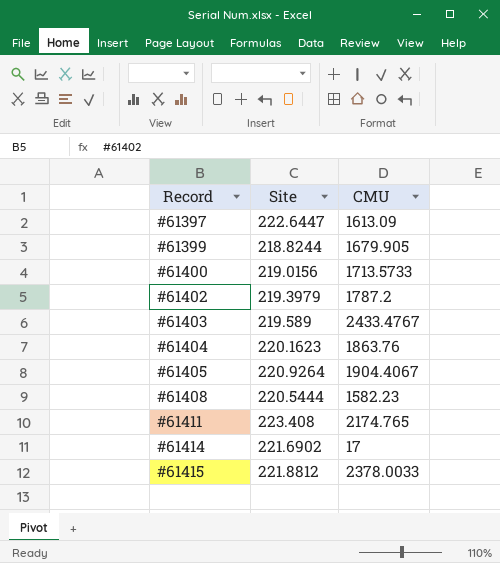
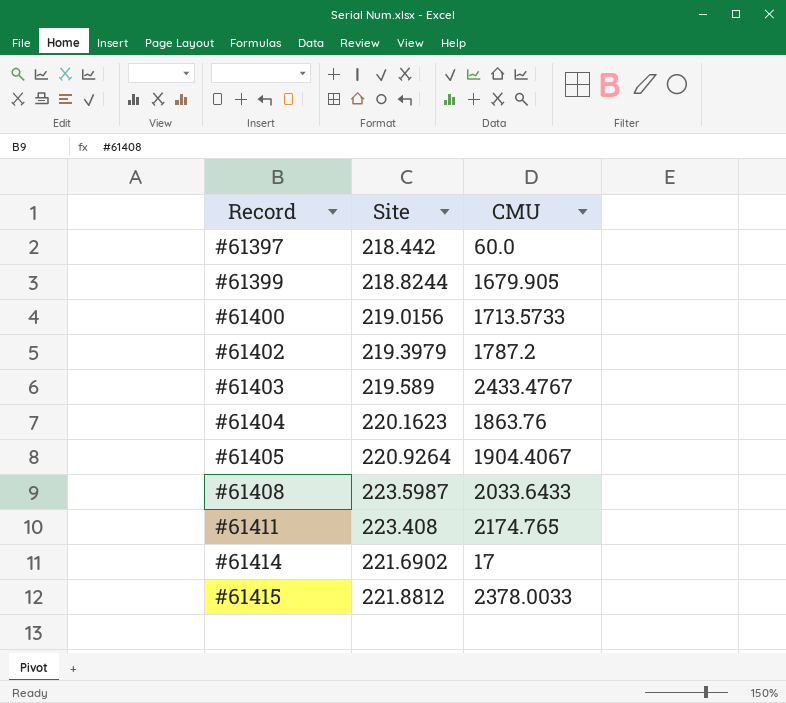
#61397 | Site: 222.6447 -> 218.442
#61397 | CMU: 1613.09 -> 60.0
#61408 | Site: 220.5444 -> 223.5987
#61408 | CMU: 1582.23 -> 2033.6433

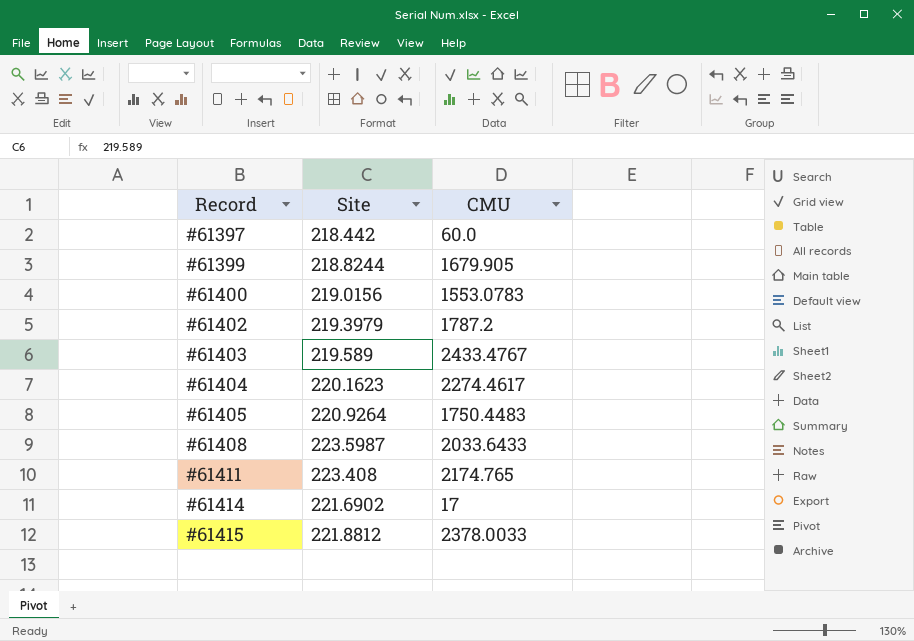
#61400 | CMU: 1713.5733 -> 1553.0783
#61404 | CMU: 1863.76 -> 2274.4617
#61405 | CMU: 1904.4067 -> 1750.4483

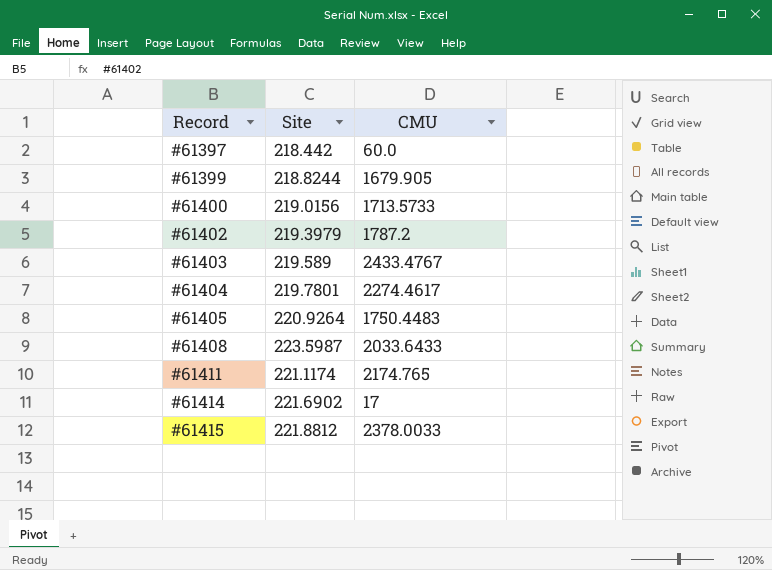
#61400 | CMU: 1553.0783 -> 1713.5733
#61404 | Site: 220.1623 -> 219.7801
#61411 | Site: 223.408 -> 221.1174

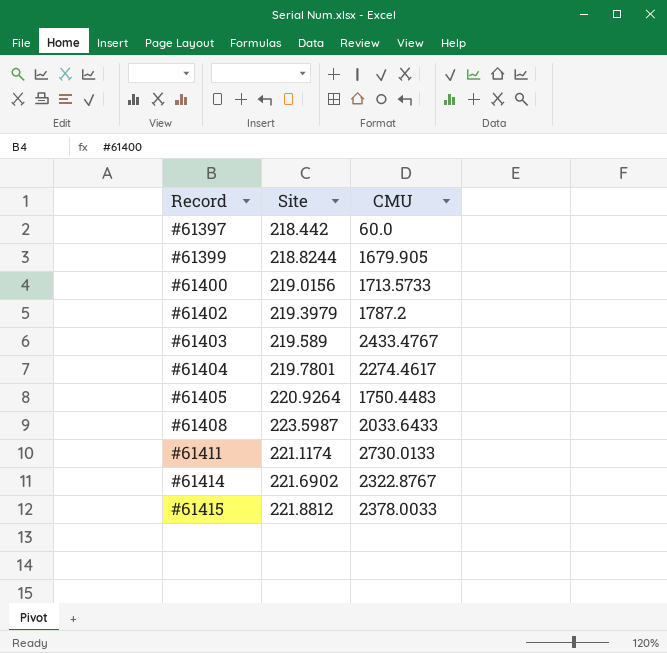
#61411 | CMU: 2174.765 -> 2730.0133
#61414 | CMU: 17 -> 2322.8767

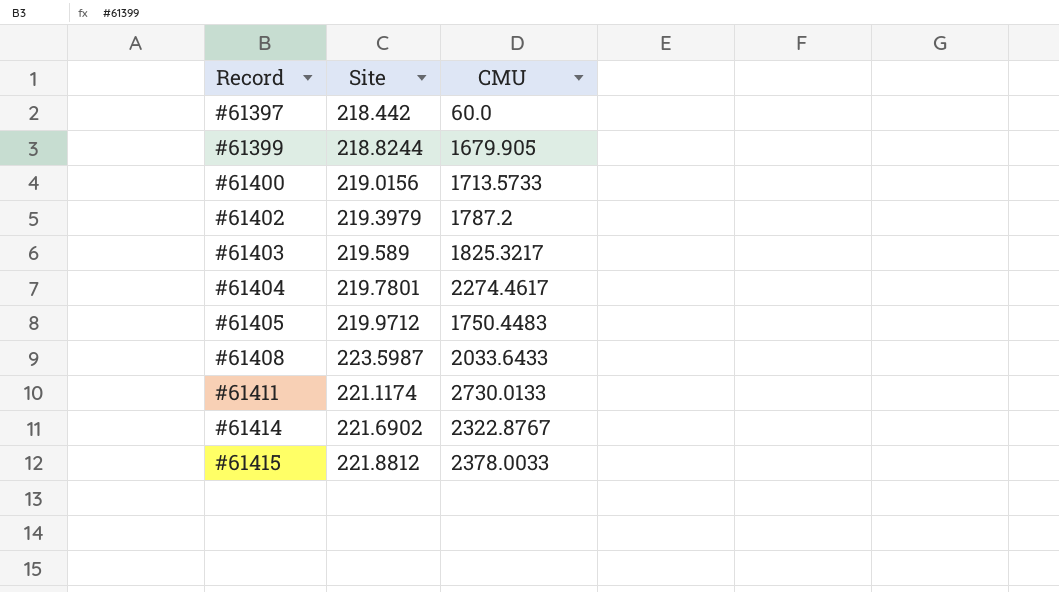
#61403 | CMU: 2433.4767 -> 1825.3217
#61405 | Site: 220.9264 -> 219.9712

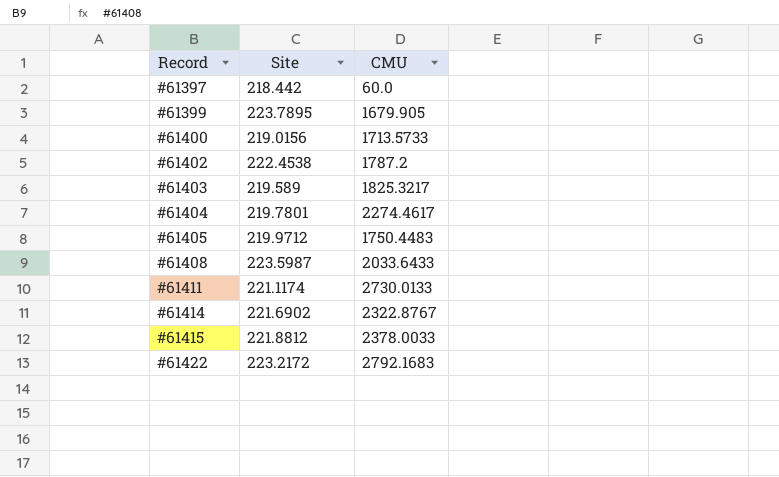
#61399 | Site: 218.8244 -> 223.7895
#61402 | Site: 219.3979 -> 222.4538
row #61422: none -> 223.2172 | 2792.1683

